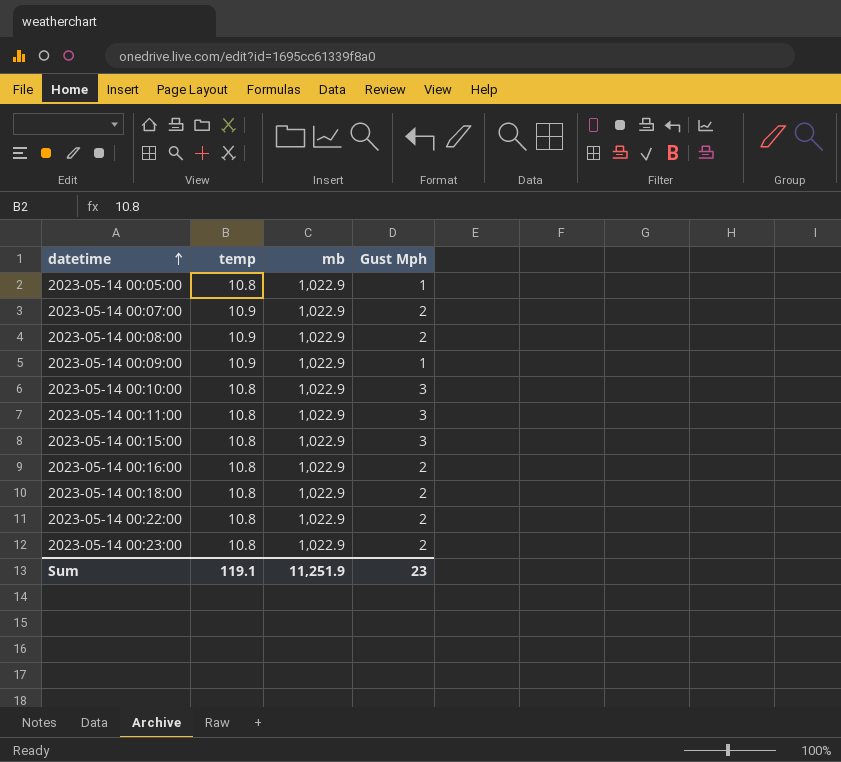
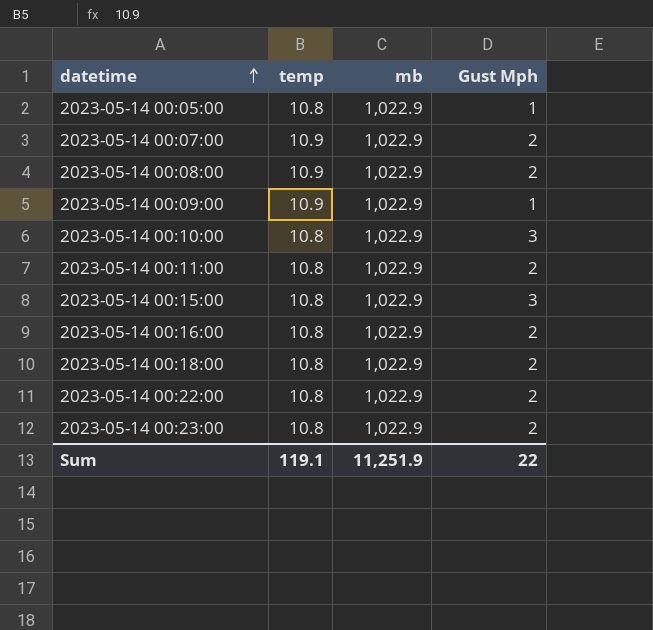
2023-05-14 00:11:00 | Gust Mph: 3 -> 2
Sum | Gust Mph: 23 -> 22

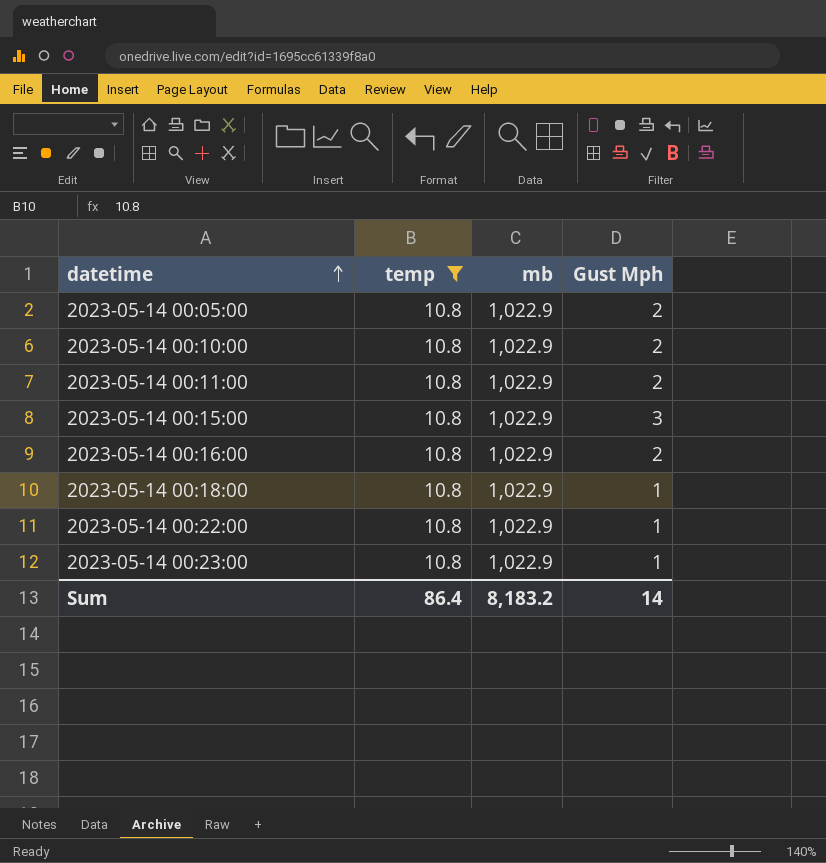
filter: none -> temp = 10.8
2023-05-14 00:05:00 | Gust Mph: 1 -> 2
2023-05-14 00:10:00 | Gust Mph: 3 -> 2
2023-05-14 00:18:00 | Gust Mph: 2 -> 1
2023-05-14 00:22:00 | Gust Mph: 2 -> 1
2023-05-14 00:23:00 | Gust Mph: 2 -> 1
Sum | temp: 119.1 -> 86.4
Sum | mb: 11,251.9 -> 8,183.2
Sum | Gust Mph: 22 -> 14

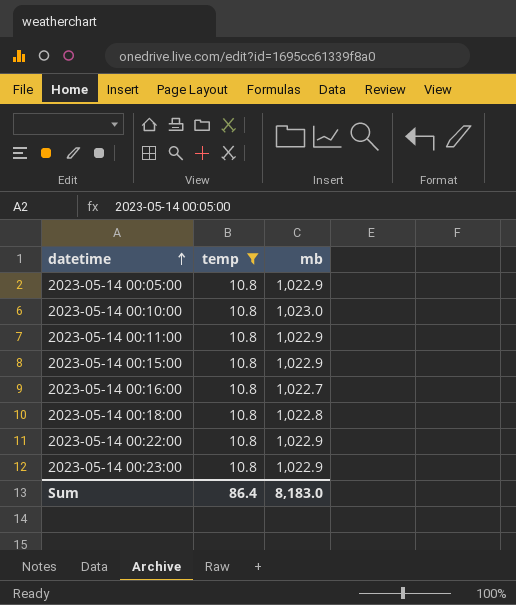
column Gust Mph | position: 4 -> none
2023-05-14 00:10:00 | mb: 1,022.9 -> 1,023.0
2023-05-14 00:16:00 | mb: 1,022.9 -> 1,022.7
2023-05-14 00:18:00 | mb: 1,022.9 -> 1,022.8
Sum | mb: 8,183.2 -> 8,183.0

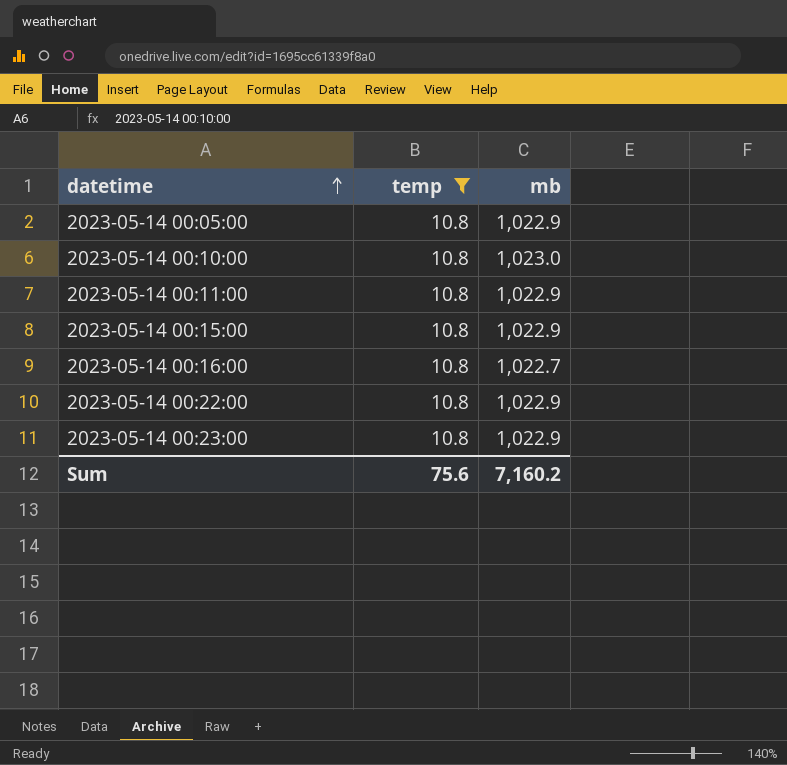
row 2023-05-14 00:18:00: 10.8 | 1,022.8 -> none
Sum | temp: 86.4 -> 75.6
Sum | mb: 8,183.0 -> 7,160.2

